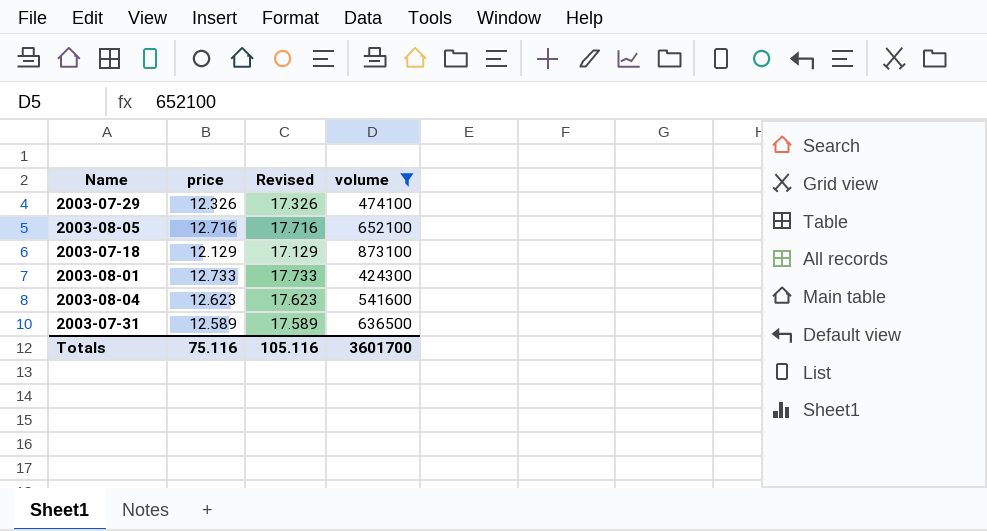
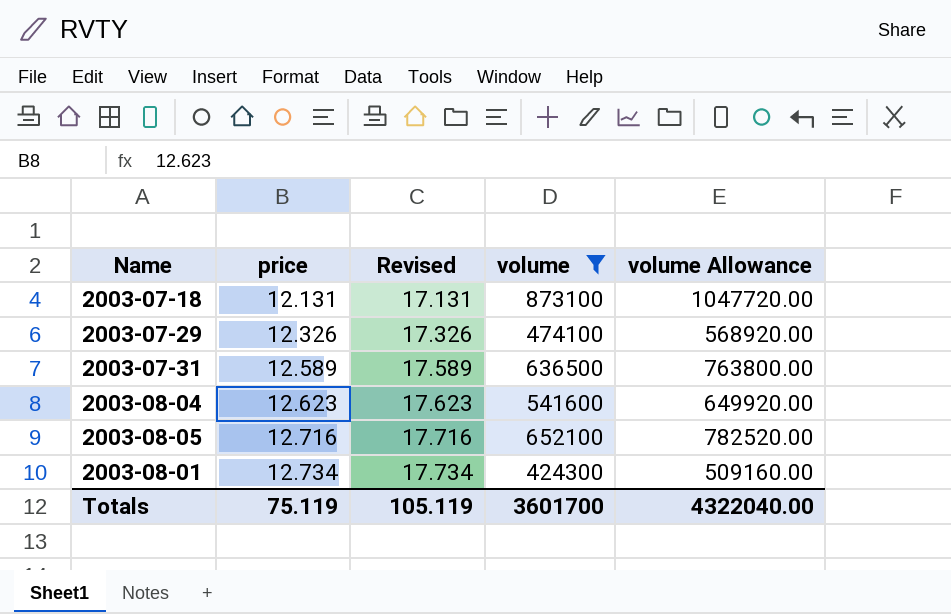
row order: none -> price ascending
column volume Allowance | formula: none -> [volume] * 1.2
2003-07-18 | price: 12.129 -> 12.131
2003-07-18 | Revised: 17.129 -> 17.131
2003-08-01 | price: 12.733 -> 12.734
2003-08-01 | Revised: 17.733 -> 17.734
Totals | price: 75.116 -> 75.119
Totals | Revised: 105.116 -> 105.119

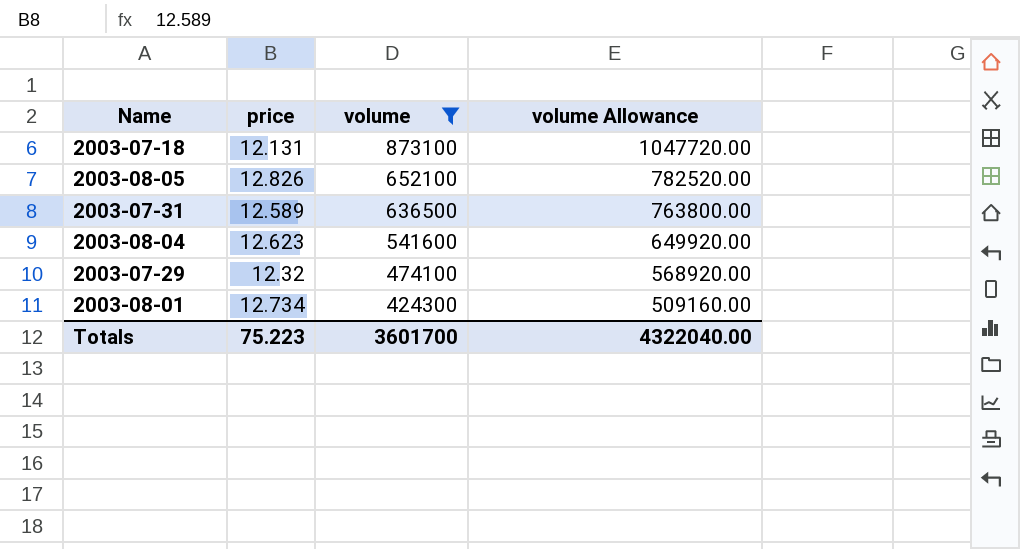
row order: price ascending -> volume descending
column Revised | formula: [price] + 5 -> none
2003-08-05 | price: 12.716 -> 12.826
2003-07-29 | price: 12.326 -> 12.32
Totals | price: 75.119 -> 75.223

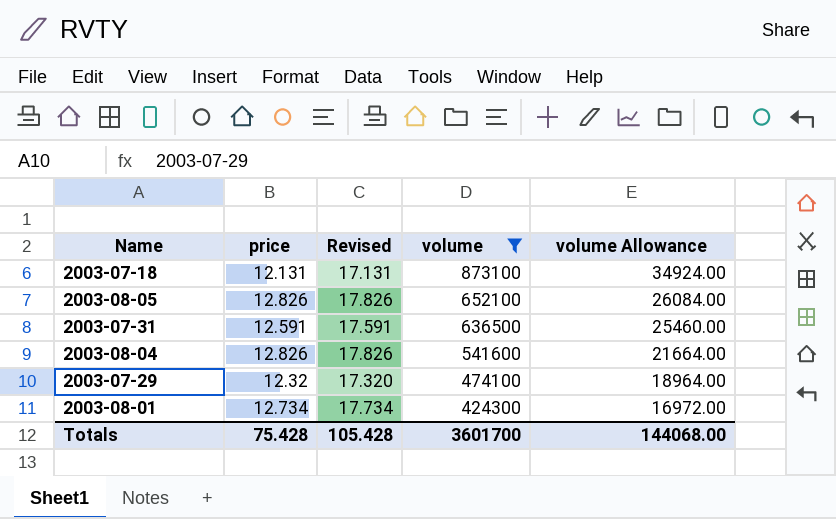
column Revised | formula: none -> [price] + 5
column volume Allowance | formula: [volume] * 1.2 -> [volume] * 0.04
2003-07-31 | price: 12.589 -> 12.591
2003-08-04 | price: 12.623 -> 12.826
Totals | price: 75.223 -> 75.428
Totals | volume Allowance: 4322040.00 -> 144068.00

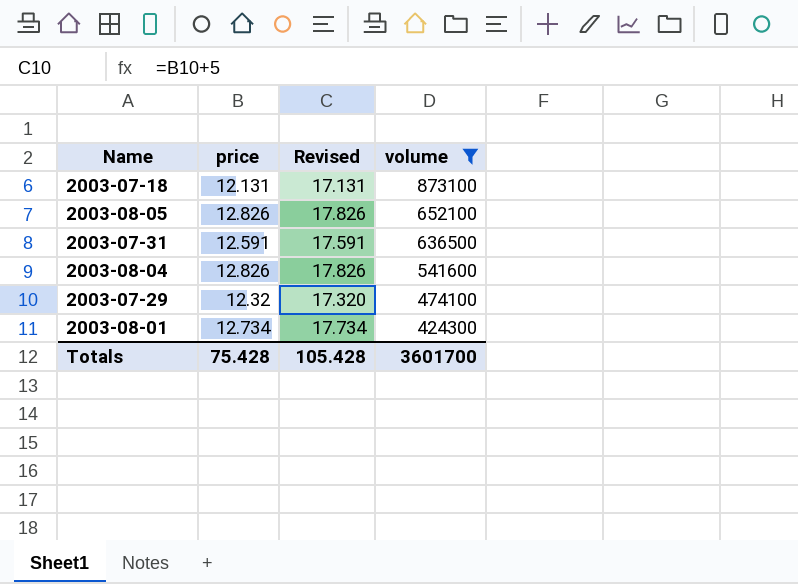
column volume Allowance | formula: [volume] * 0.04 -> none

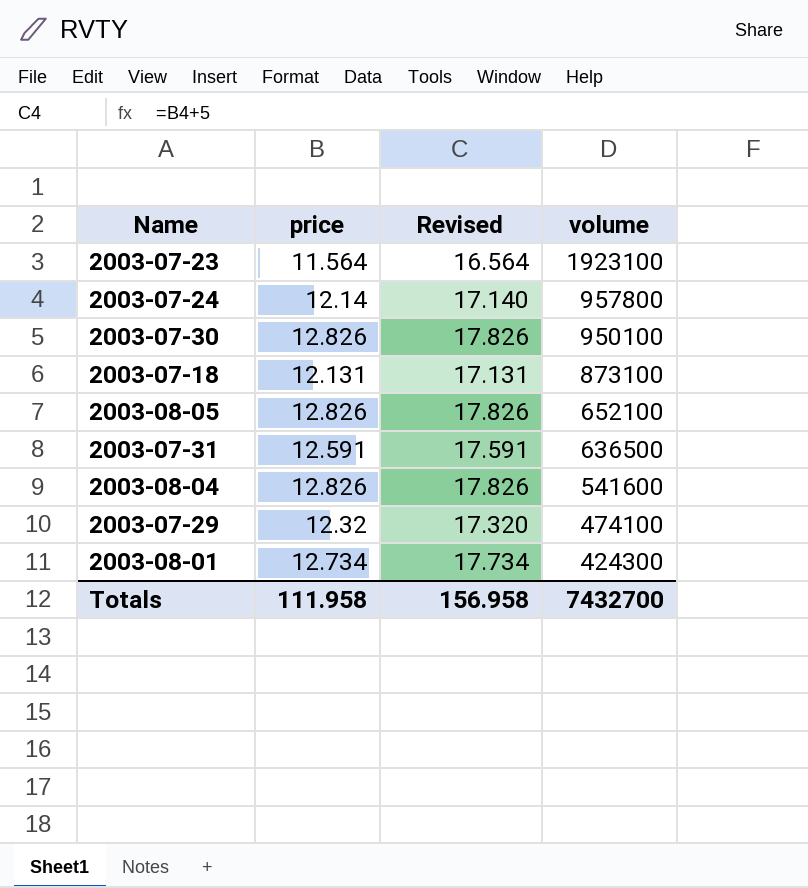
filter: volume <= 873100 -> none
Totals | price: 75.428 -> 111.958
Totals | Revised: 105.428 -> 156.958
Totals | volume: 3601700 -> 7432700

